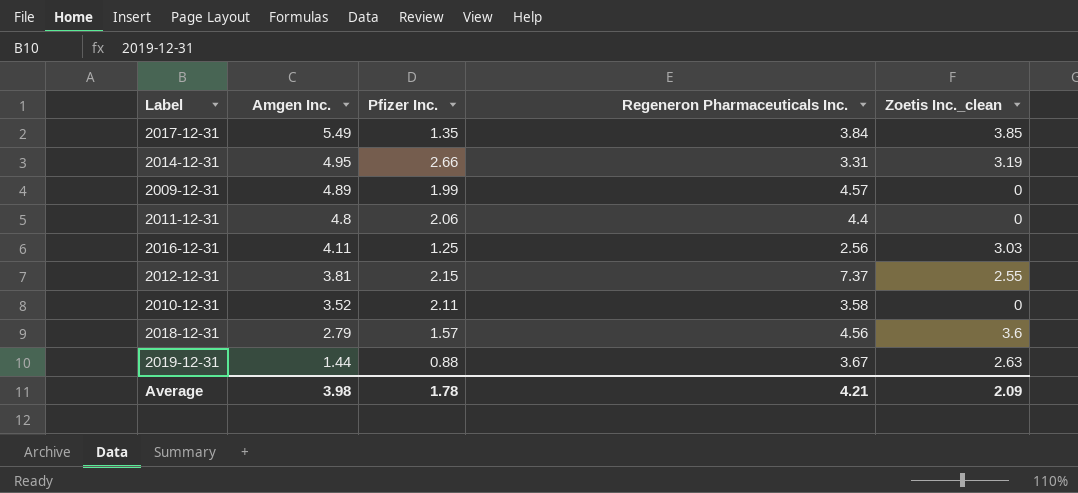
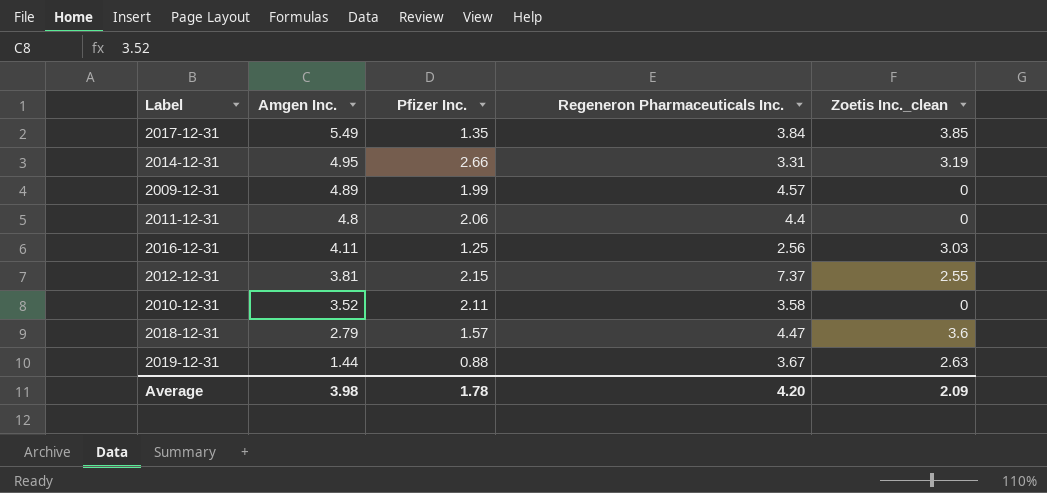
2018-12-31 | Regeneron Pharmaceuticals Inc.: 4.56 -> 4.47
Average | Regeneron Pharmaceuticals Inc.: 4.21 -> 4.20

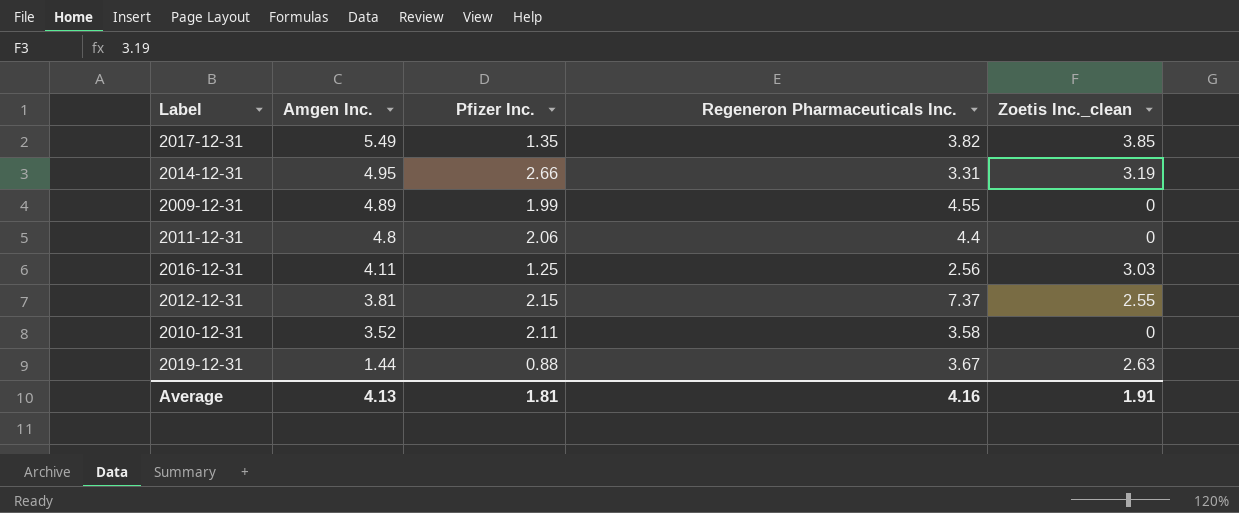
row 2018-12-31: 2.79 | 1.57 | 4.47 | 3.6 -> none
2017-12-31 | Regeneron Pharmaceuticals Inc.: 3.84 -> 3.82
2009-12-31 | Regeneron Pharmaceuticals Inc.: 4.57 -> 4.55
Average | Amgen Inc.: 3.98 -> 4.13
Average | Pfizer Inc.: 1.78 -> 1.81
Average | Regeneron Pharmaceuticals Inc.: 4.20 -> 4.16
Average | Zoetis Inc._clean: 2.09 -> 1.91

